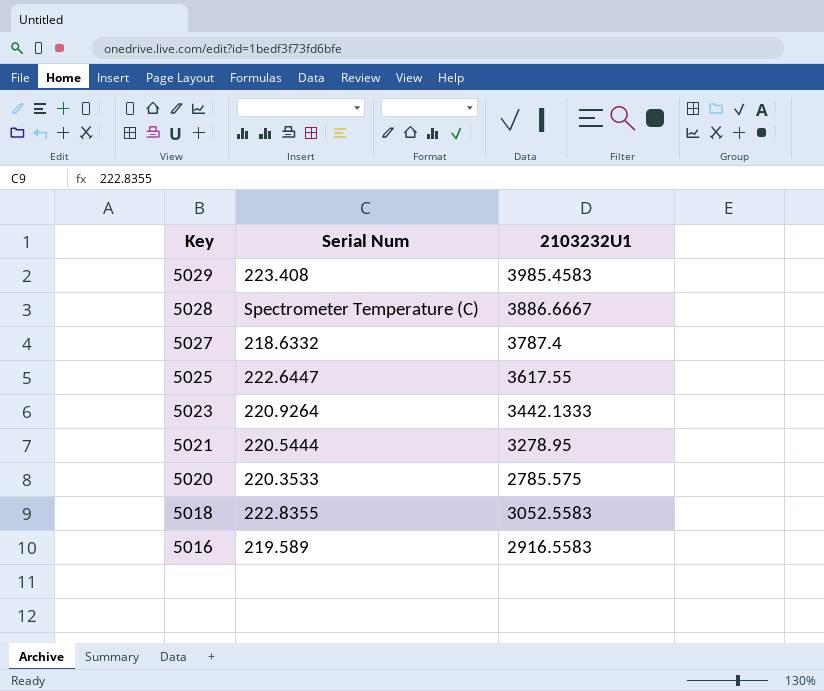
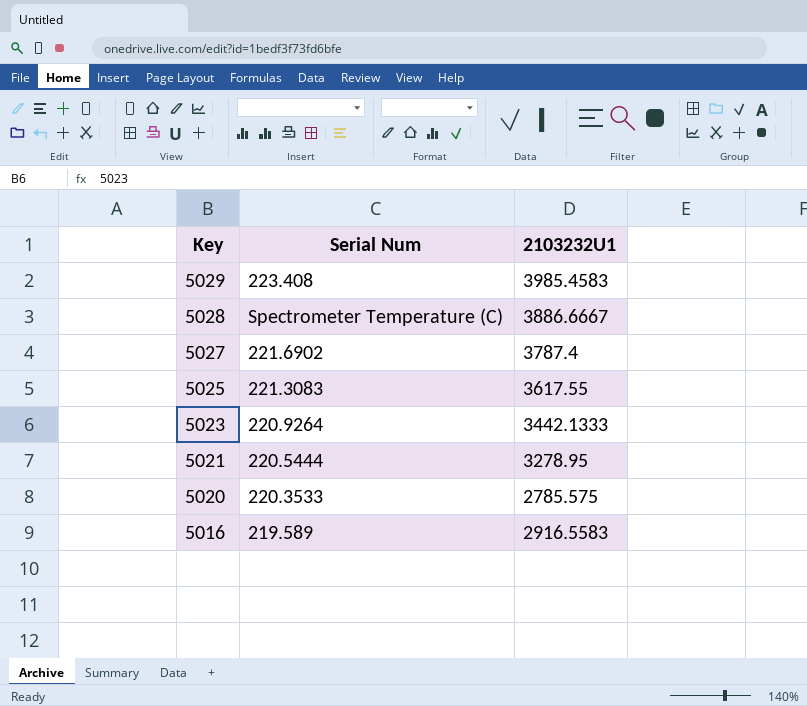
row 5018: 222.8355 | 3052.5583 -> none
5027 | Serial Num: 218.6332 -> 221.6902
5025 | Serial Num: 222.6447 -> 221.3083

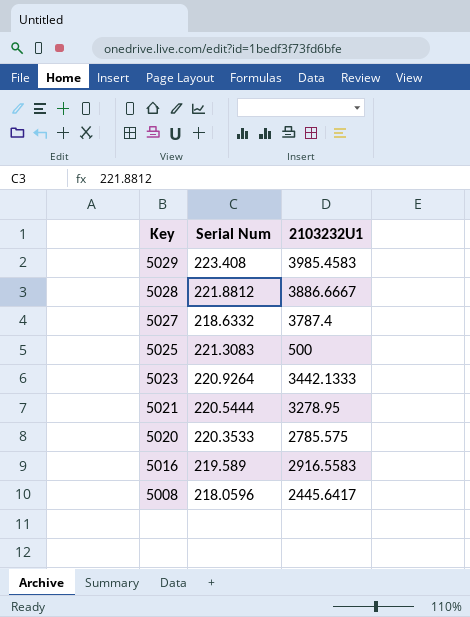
5028 | Serial Num: Spectrometer Temperature (C) -> 221.8812
5027 | Serial Num: 221.6902 -> 218.6332
5025 | 2103232U1: 3617.55 -> 500
row 5008: none -> 218.0596 | 2445.6417

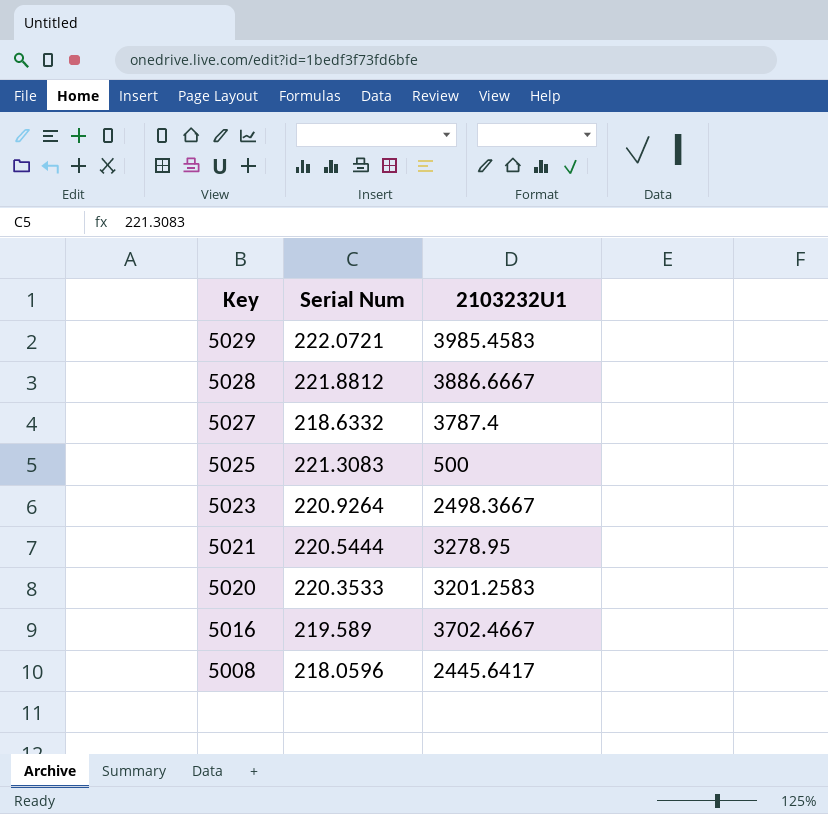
5029 | Serial Num: 223.408 -> 222.0721
5023 | 2103232U1: 3442.1333 -> 2498.3667
5020 | 2103232U1: 2785.575 -> 3201.2583
5016 | 2103232U1: 2916.5583 -> 3702.4667

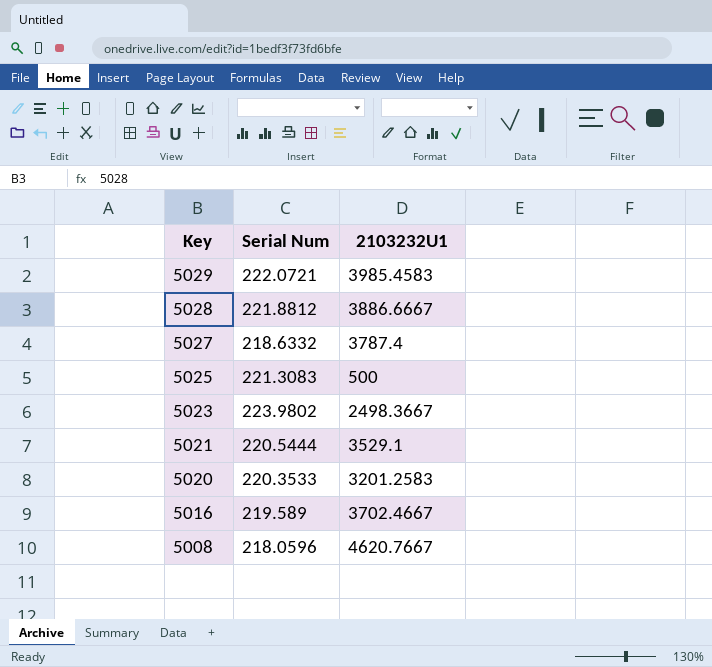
5023 | Serial Num: 220.9264 -> 223.9802
5021 | 2103232U1: 3278.95 -> 3529.1
5008 | 2103232U1: 2445.6417 -> 4620.7667

